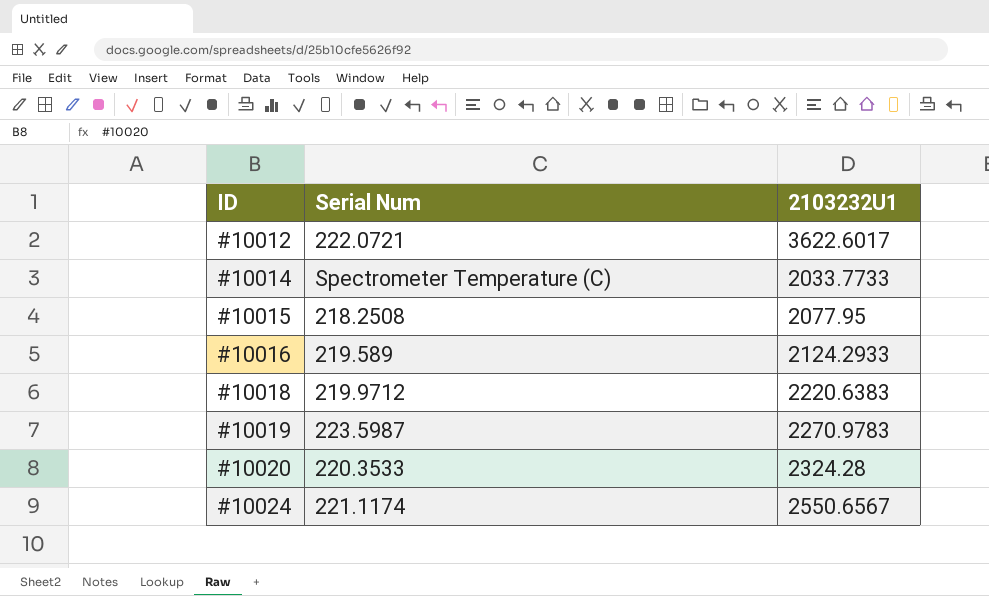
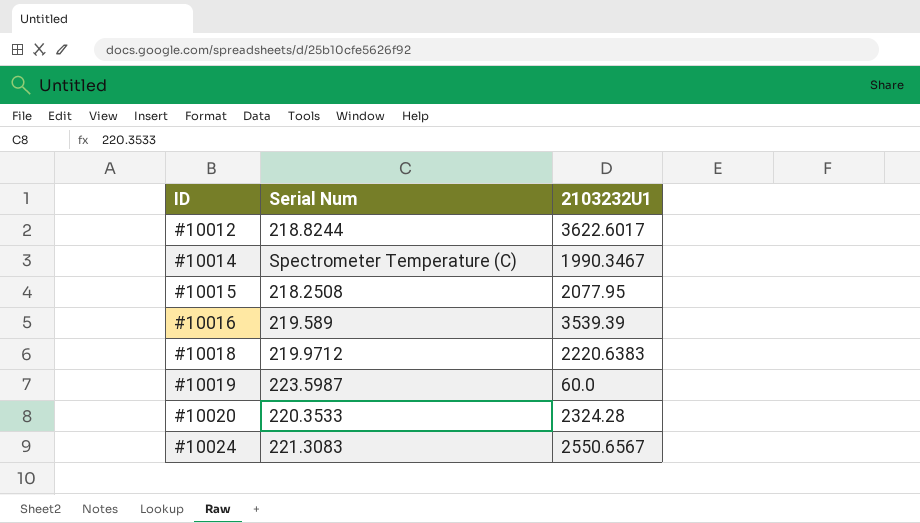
#10012 | Serial Num: 222.0721 -> 218.8244
#10014 | 2103232U1: 2033.7733 -> 1990.3467
#10016 | 2103232U1: 2124.2933 -> 3539.39
#10019 | 2103232U1: 2270.9783 -> 60.0
#10024 | Serial Num: 221.1174 -> 221.3083

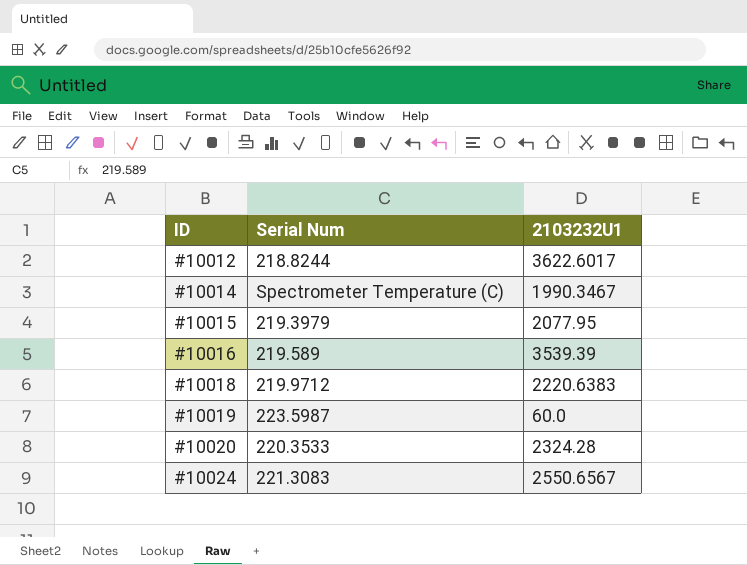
#10015 | Serial Num: 218.2508 -> 219.3979

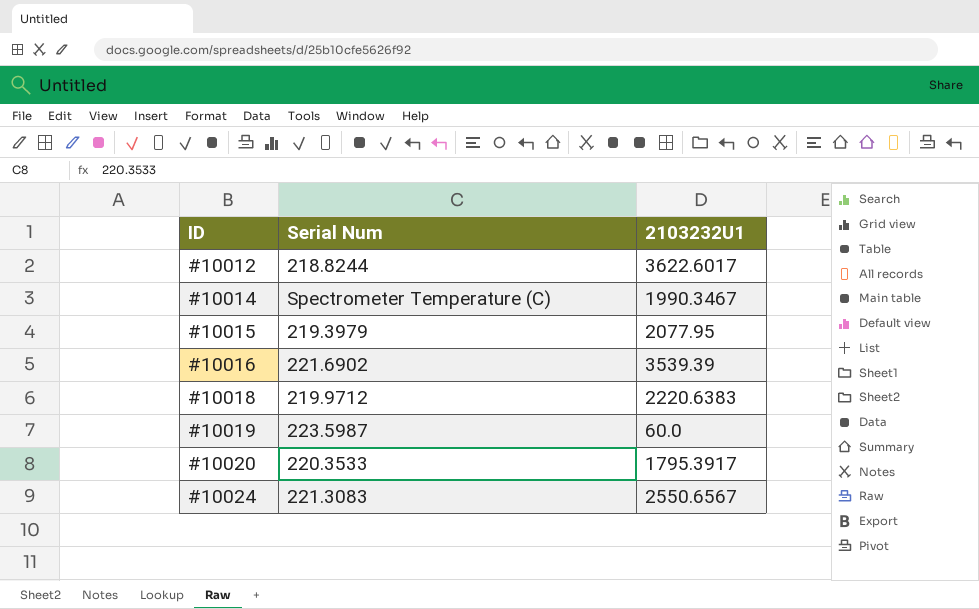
#10016 | Serial Num: 219.589 -> 221.6902
#10020 | 2103232U1: 2324.28 -> 1795.3917

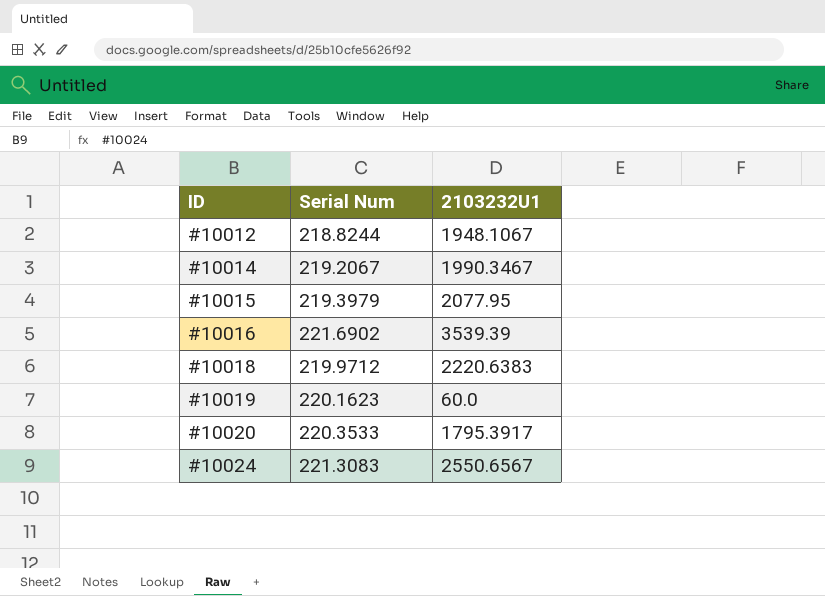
#10012 | 2103232U1: 3622.6017 -> 1948.1067
#10014 | Serial Num: Spectrometer Temperature (C) -> 219.2067
#10019 | Serial Num: 223.5987 -> 220.1623

